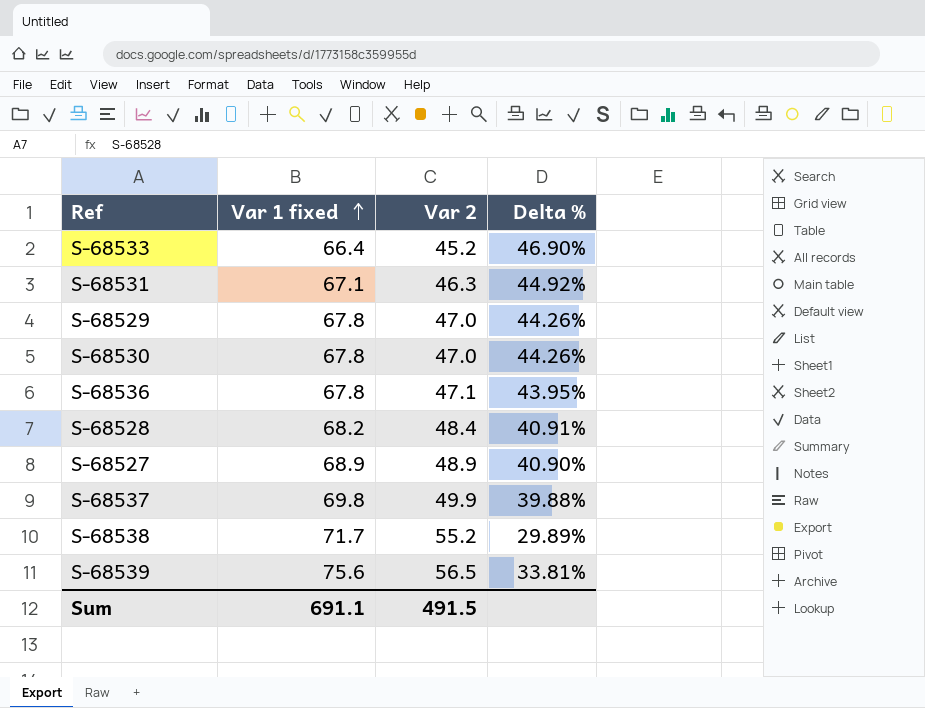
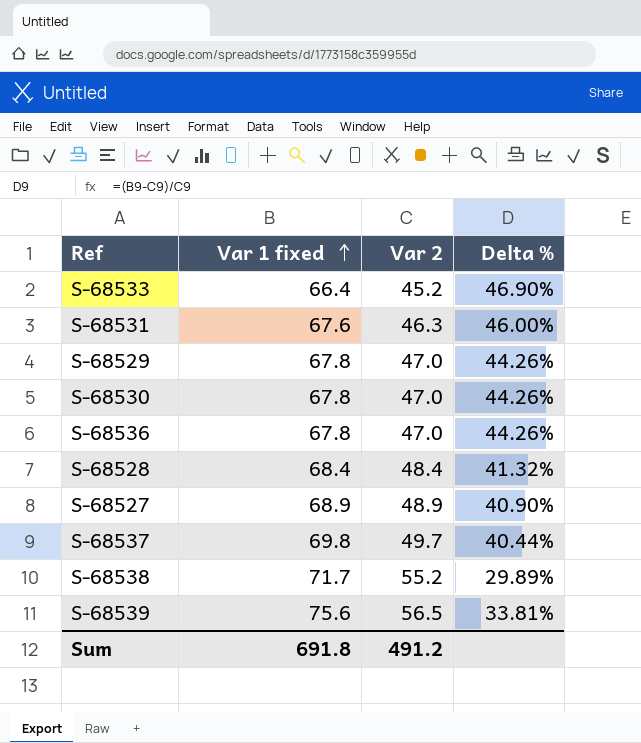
S-68531 | Var 1 fixed: 67.1 -> 67.6
S-68531 | Delta %: 44.92% -> 46.00%
S-68536 | Var 2: 47.1 -> 47.0
S-68536 | Delta %: 43.95% -> 44.26%
S-68528 | Var 1 fixed: 68.2 -> 68.4
S-68528 | Delta %: 40.91% -> 41.32%
S-68537 | Var 2: 49.9 -> 49.7
S-68537 | Delta %: 39.88% -> 40.44%
Sum | Var 1 fixed: 691.1 -> 691.8
Sum | Var 2: 491.5 -> 491.2

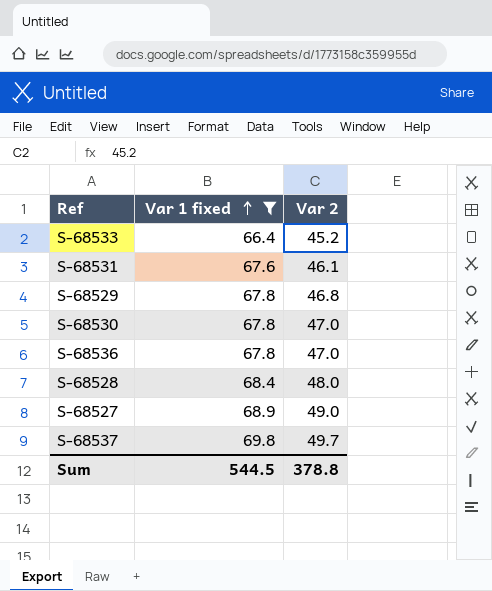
filter: none -> Var 1 fixed <= 69.8
column Delta % | formula: ([Var 1 fixed] - [Var 2]) / [Var 2] -> none
S-68531 | Var 2: 46.3 -> 46.1
S-68529 | Var 2: 47.0 -> 46.8
S-68528 | Var 2: 48.4 -> 48.0
S-68527 | Var 2: 48.9 -> 49.0
Sum | Var 1 fixed: 691.8 -> 544.5
Sum | Var 2: 491.2 -> 378.8

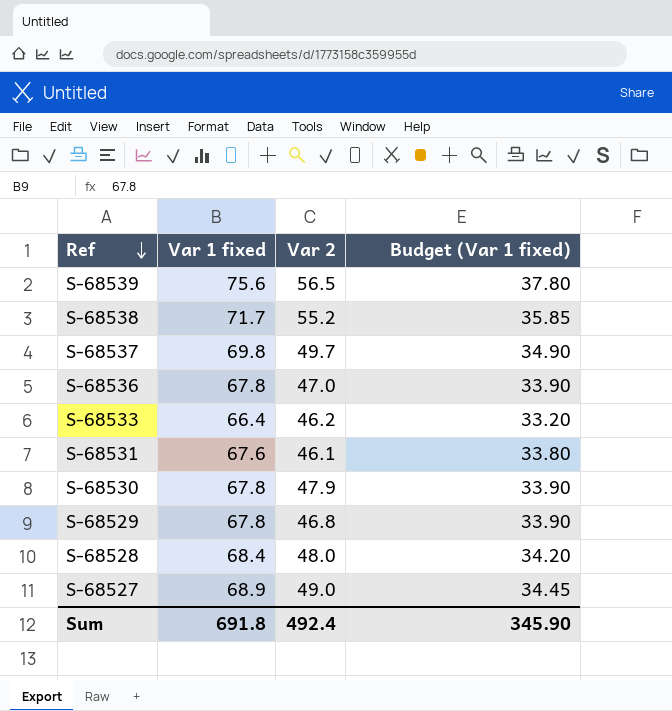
filter: Var 1 fixed <= 69.8 -> none
row order: Var 1 fixed ascending -> Ref descending
column Budget (Var 1 fixed) | formula: none -> [Var 1 fixed] * 0.5
S-68533 | Var 2: 45.2 -> 46.2
S-68530 | Var 2: 47.0 -> 47.9
Sum | Var 1 fixed: 544.5 -> 691.8
Sum | Var 2: 378.8 -> 492.4

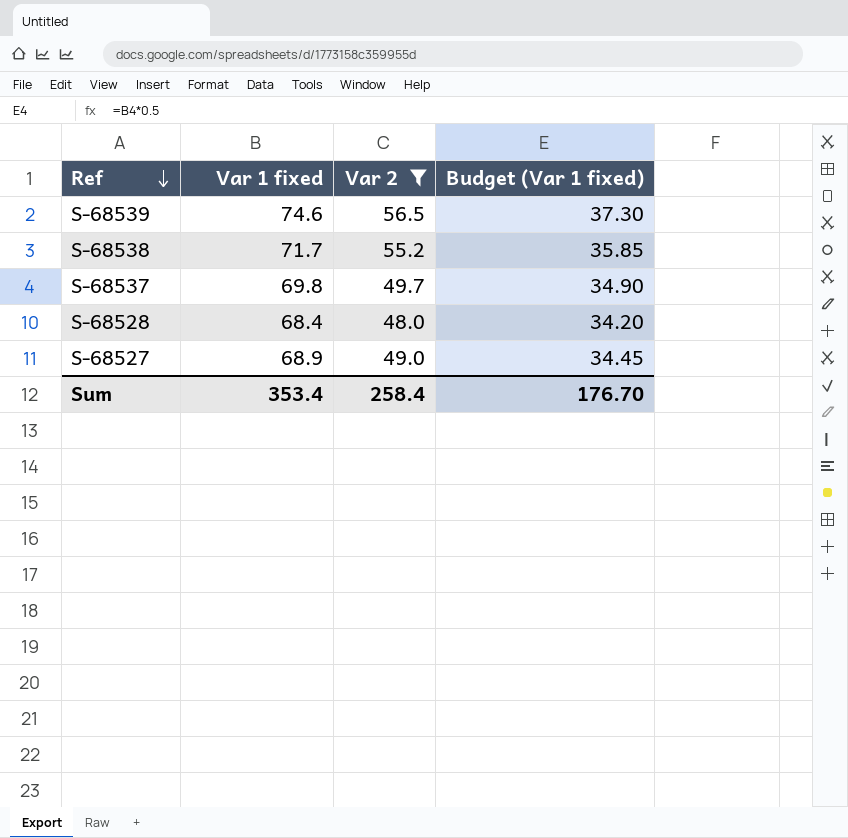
filter: none -> Var 2 >= 48.0
S-68539 | Var 1 fixed: 75.6 -> 74.6
S-68539 | Budget (Var 1 fixed): 37.80 -> 37.30
Sum | Var 1 fixed: 691.8 -> 353.4
Sum | Var 2: 492.4 -> 258.4
Sum | Budget (Var 1 fixed): 345.90 -> 176.70

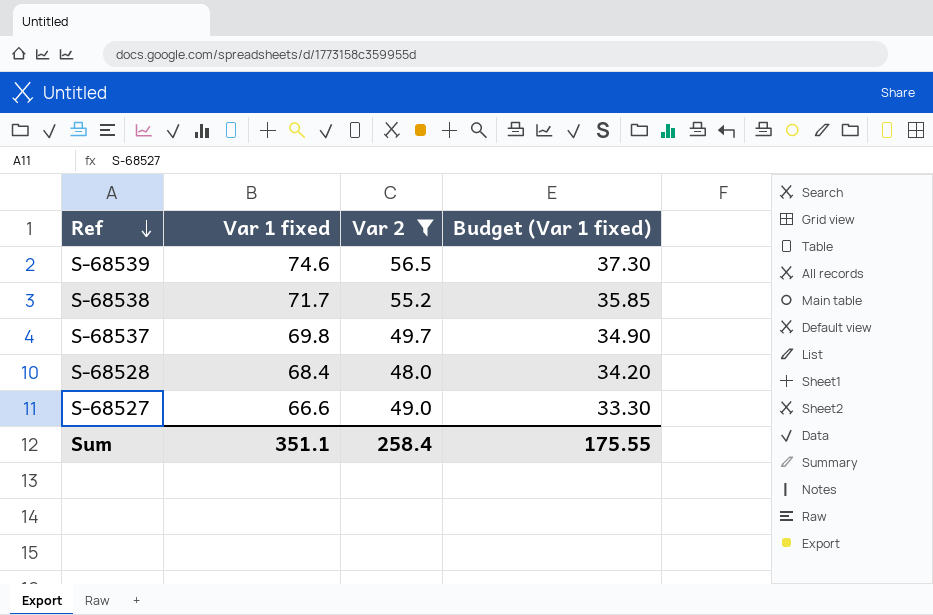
S-68527 | Var 1 fixed: 68.9 -> 66.6
S-68527 | Budget (Var 1 fixed): 34.45 -> 33.30
Sum | Var 1 fixed: 353.4 -> 351.1
Sum | Budget (Var 1 fixed): 176.70 -> 175.55

